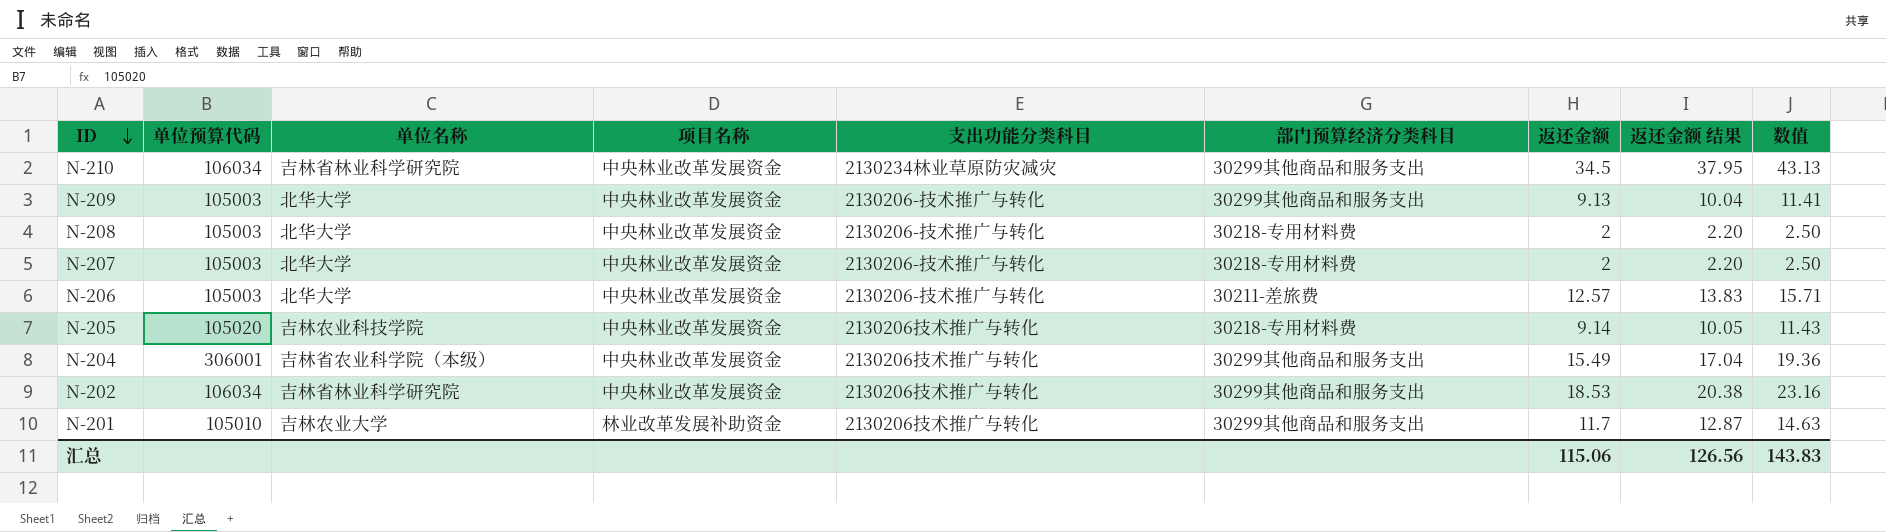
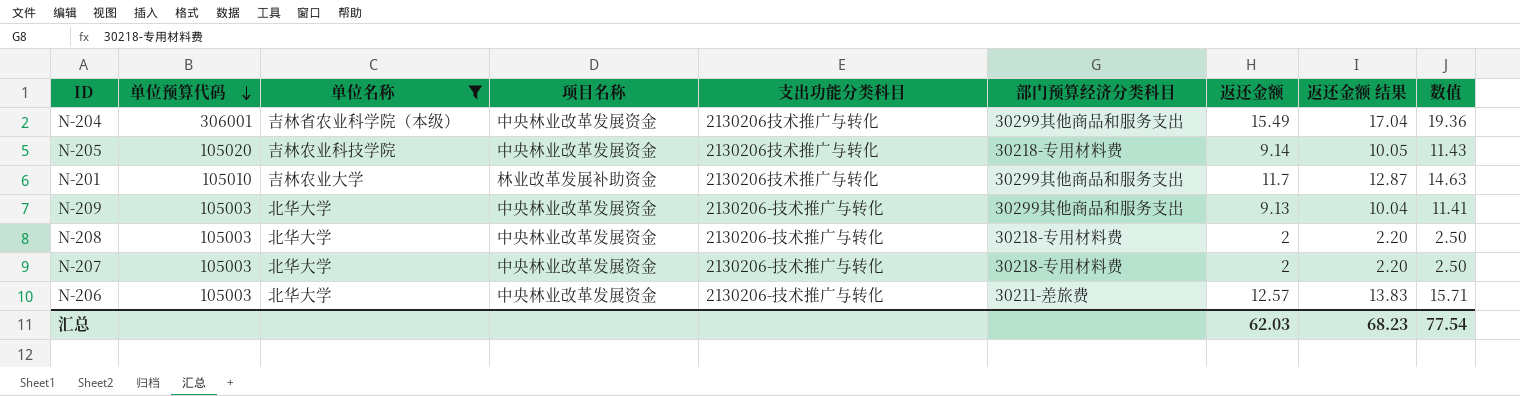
filter: none -> 单位名称 != 吉林省林业科学研究院
row order: ID descending -> 单位预算代码 descending
汇总 | 返还金额: 115.06 -> 62.03
汇总 | 返还金额 结果: 126.56 -> 68.23
汇总 | 数值: 143.83 -> 77.54

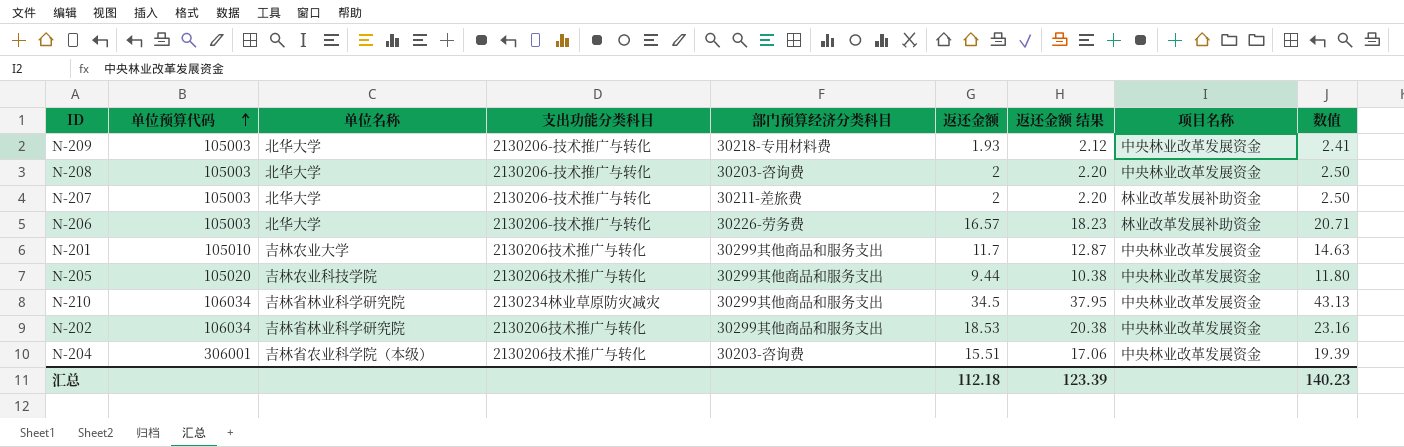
filter: 单位名称 != 吉林省林业科学研究院 -> none
row order: 单位预算代码 descending -> 单位预算代码 ascending
column 项目名称 | position: 4 -> 8
N-209 | 部门预算经济分类科目: 30299其他商品和服务支出 -> 30218-专用材料费
N-209 | 返还金额: 9.13 -> 1.93
N-209 | 返还金额 结果: 10.04 -> 2.12
N-209 | 数值: 11.41 -> 2.41
N-208 | 部门预算经济分类科目: 30218-专用材料费 -> 30203-咨询费
N-207 | 部门预算经济分类科目: 30218-专用材料费 -> 30211-差旅费
N-207 | 项目名称: 中央林业改革发展资金 -> 林业改革发展补助资金
N-206 | 部门预算经济分类科目: 30211-差旅费 -> 30226-劳务费
N-206 | 返还金额: 12.57 -> 16.57
N-206 | 返还金额 结果: 13.83 -> 18.23
N-206 | 项目名称: 中央林业改革发展资金 -> 林业改革发展补助资金
N-206 | 数值: 15.71 -> 20.71
N-201 | 项目名称: 林业改革发展补助资金 -> 中央林业改革发展资金
N-205 | 部门预算经济分类科目: 30218-专用材料费 -> 30299其他商品和服务支出
N-205 | 返还金额: 9.14 -> 9.44
N-205 | 返还金额 结果: 10.05 -> 10.38
N-205 | 数值: 11.43 -> 11.80
N-204 | 部门预算经济分类科目: 30299其他商品和服务支出 -> 30203-咨询费
N-204 | 返还金额: 15.49 -> 15.51
N-204 | 返还金额 结果: 17.04 -> 17.06
N-204 | 数值: 19.36 -> 19.39
汇总 | 返还金额: 62.03 -> 112.18
汇总 | 返还金额 结果: 68.23 -> 123.39
汇总 | 数值: 77.54 -> 140.23

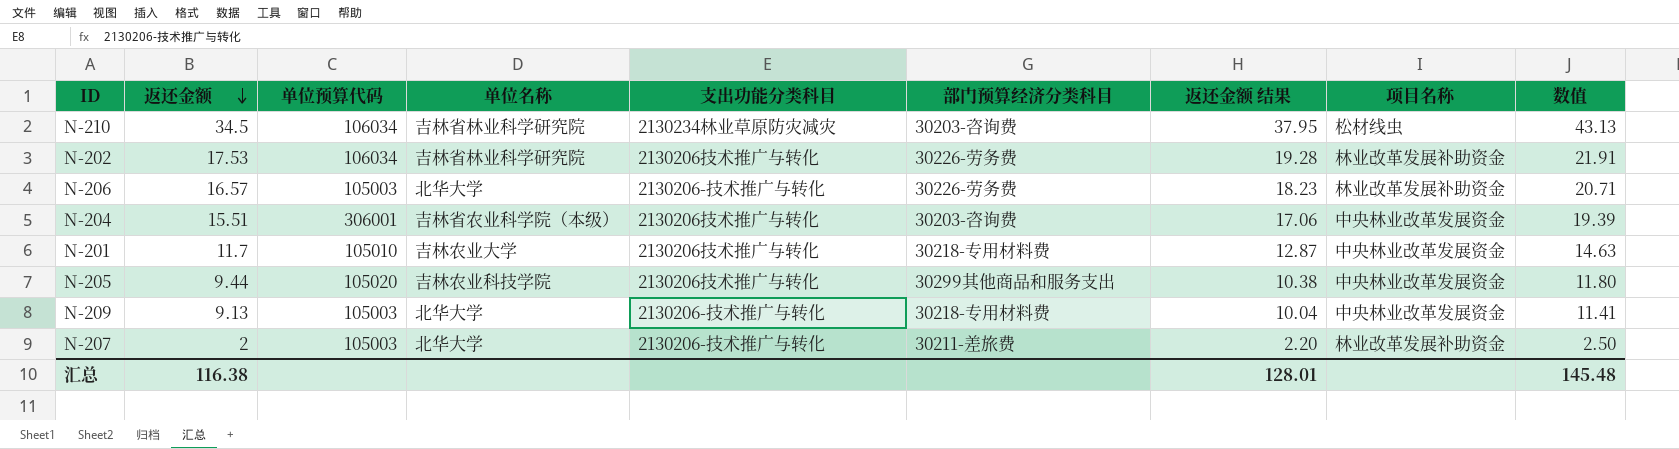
row order: 单位预算代码 ascending -> 返还金额 descending
column 返还金额 | position: 6 -> 2
row N-208: 105003 | 北华大学 | 2130206-技术推广与转化 | 30203-咨询费 | 2 | 2.20 | 中央林业改革发展资金 | 2.50 -> none
N-210 | 部门预算经济分类科目: 30299其他商品和服务支出 -> 30203-咨询费
N-210 | 项目名称: 中央林业改革发展资金 -> 松材线虫
N-202 | 返还金额: 18.53 -> 17.53
N-202 | 部门预算经济分类科目: 30299其他商品和服务支出 -> 30226-劳务费
N-202 | 返还金额 结果: 20.38 -> 19.28
N-202 | 项目名称: 中央林业改革发展资金 -> 林业改革发展补助资金
N-202 | 数值: 23.16 -> 21.91
N-201 | 部门预算经济分类科目: 30299其他商品和服务支出 -> 30218-专用材料费
N-209 | 返还金额: 1.93 -> 9.13
N-209 | 返还金额 结果: 2.12 -> 10.04
N-209 | 数值: 2.41 -> 11.41
汇总 | 返还金额: 112.18 -> 116.38
汇总 | 返还金额 结果: 123.39 -> 128.01
汇总 | 数值: 140.23 -> 145.48

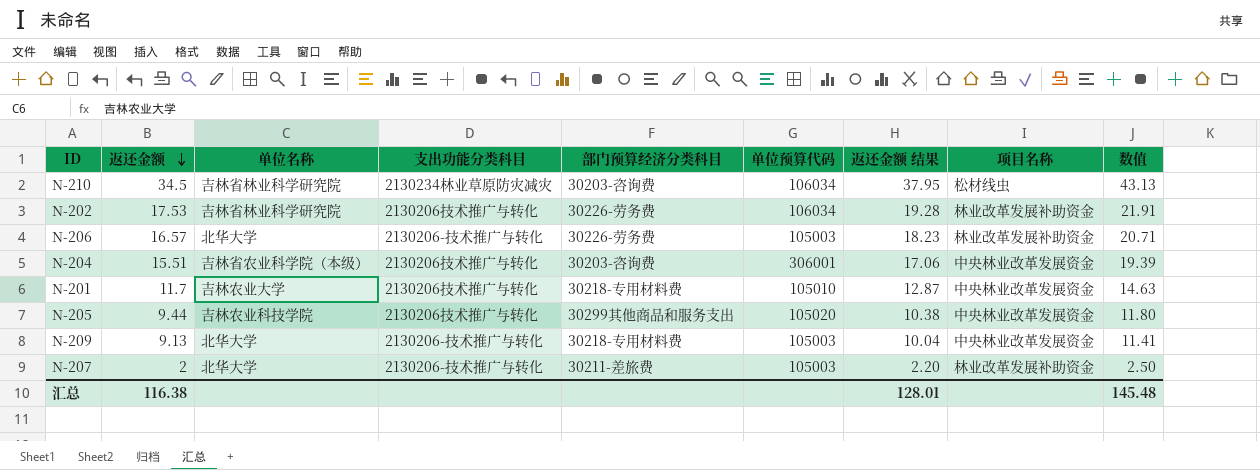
column 单位预算代码 | position: 3 -> 6

